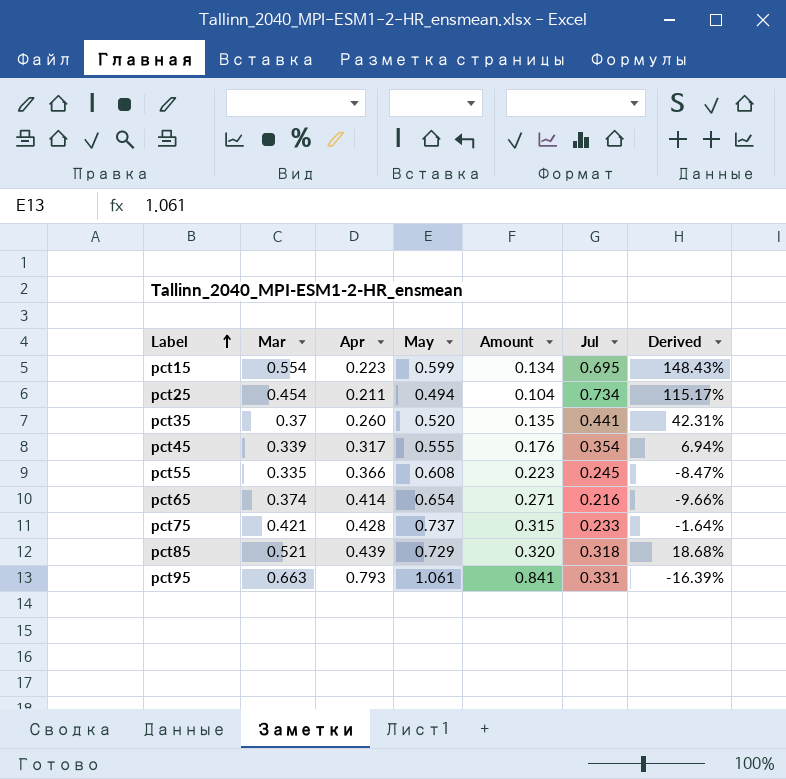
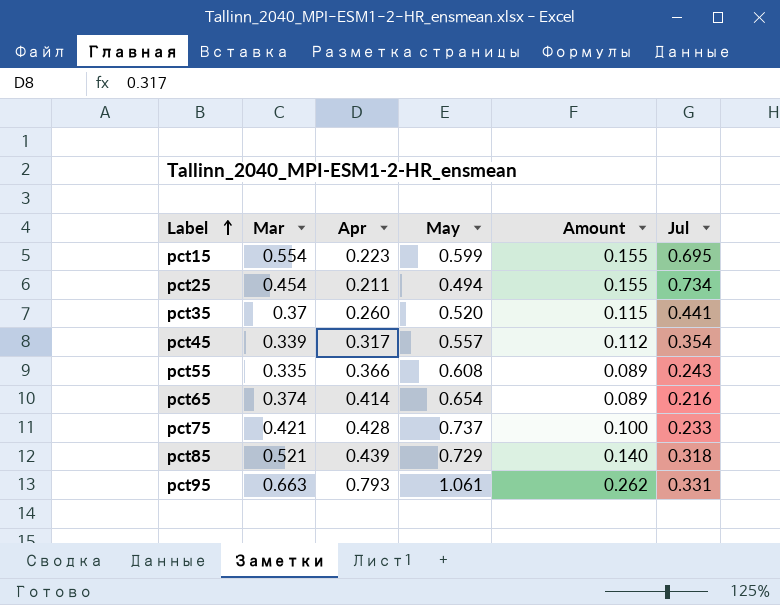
column Derived | formula: ([Mar] - [Apr]) / [Apr] -> none
column Amount | formula: [Apr] * [May] -> [Apr] * [Jul]
pct45 | May: 0.555 -> 0.557
pct55 | Jul: 0.245 -> 0.243

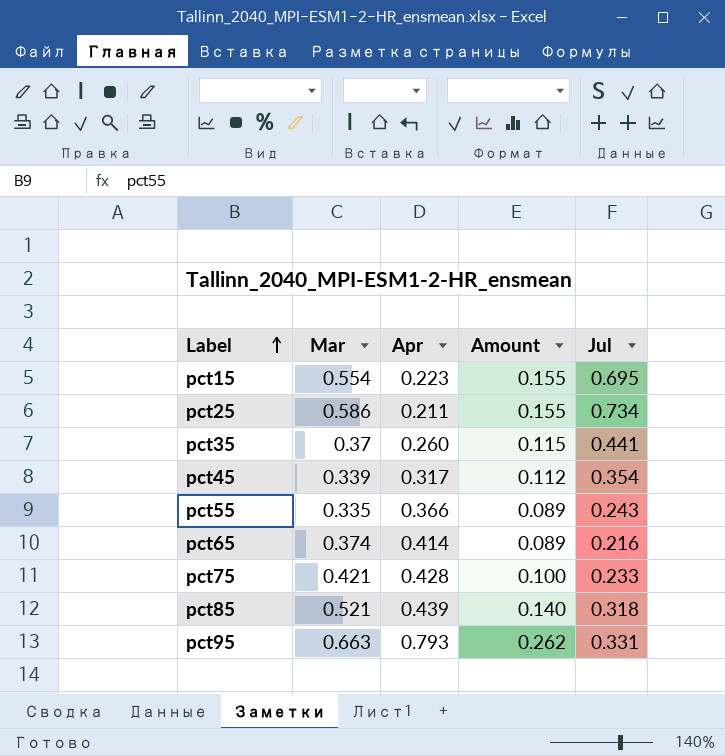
column May | position: 4 -> none
pct25 | Mar: 0.454 -> 0.586

